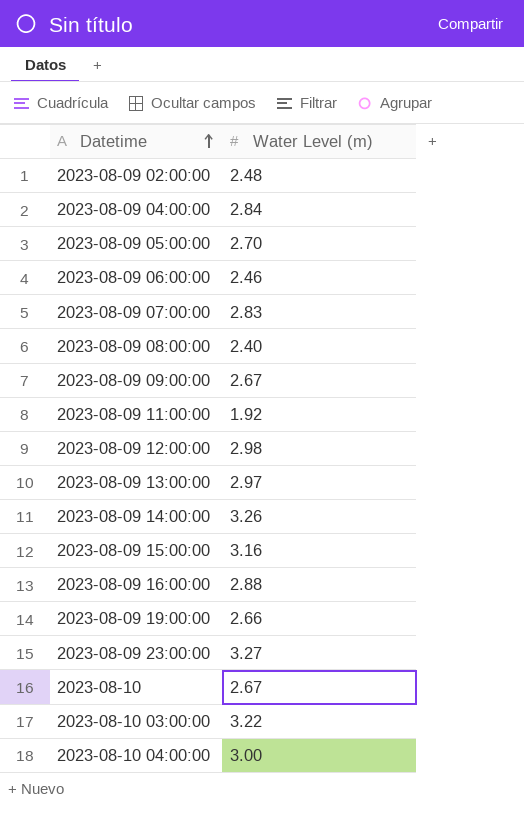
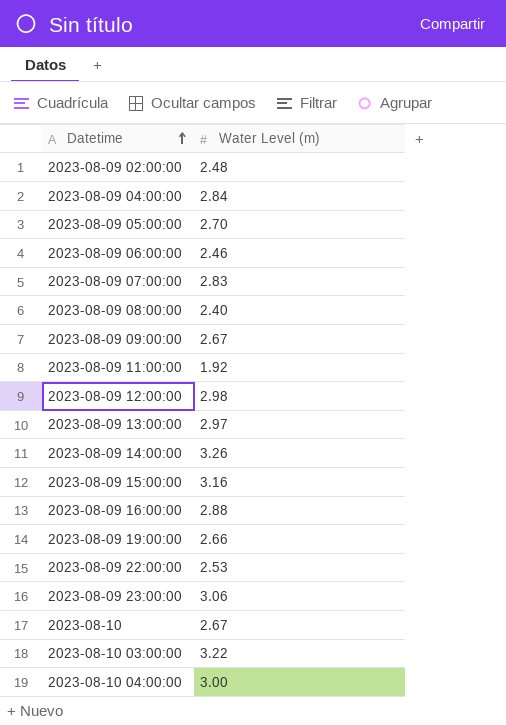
row 2023-08-09 22:00:00: none -> 2.53
2023-08-09 23:00:00 | Water Level (m): 3.27 -> 3.06

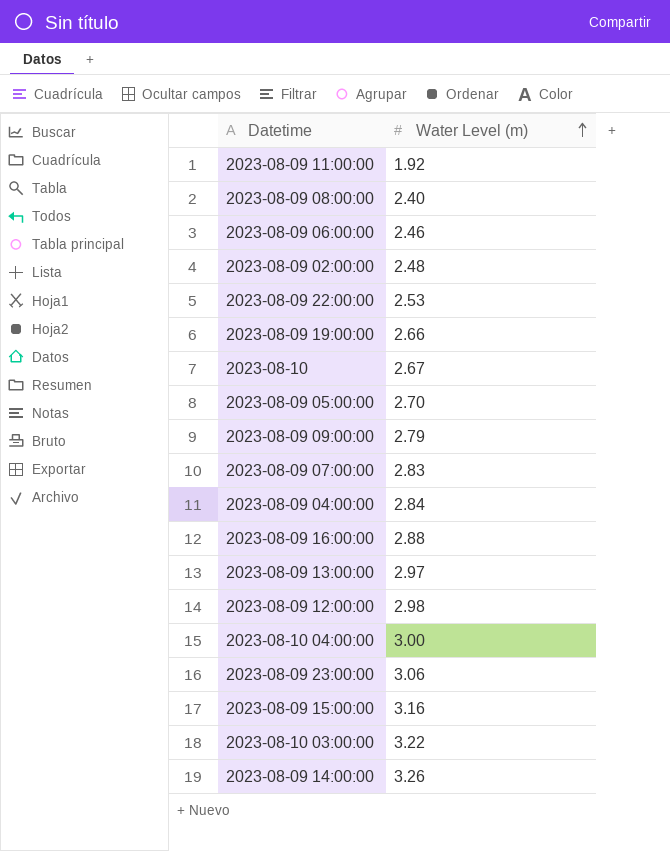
row order: Datetime ascending -> Water Level (m) ascending
2023-08-09 09:00:00 | Water Level (m): 2.67 -> 2.79

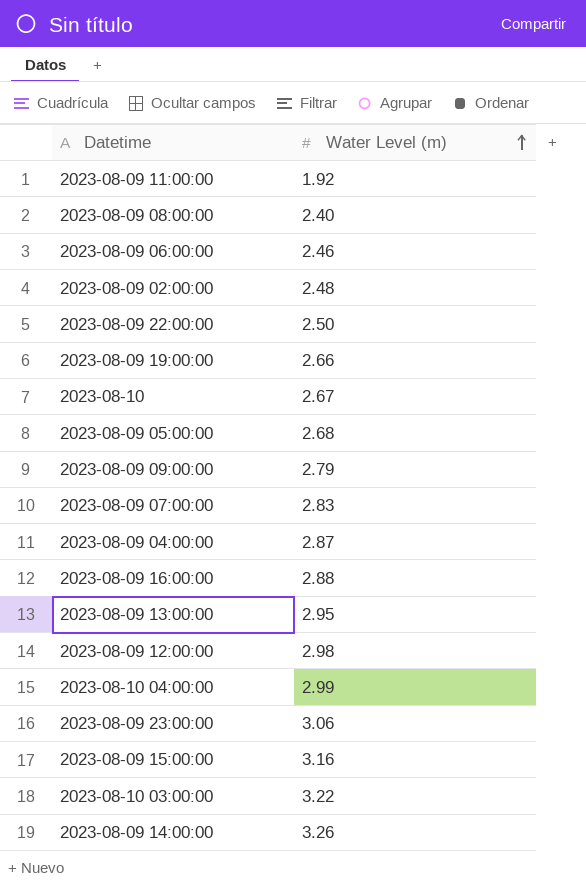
2023-08-09 22:00:00 | Water Level (m): 2.53 -> 2.50
2023-08-09 05:00:00 | Water Level (m): 2.70 -> 2.68
2023-08-09 04:00:00 | Water Level (m): 2.84 -> 2.87
2023-08-09 13:00:00 | Water Level (m): 2.97 -> 2.95
2023-08-10 04:00:00 | Water Level (m): 3.00 -> 2.99

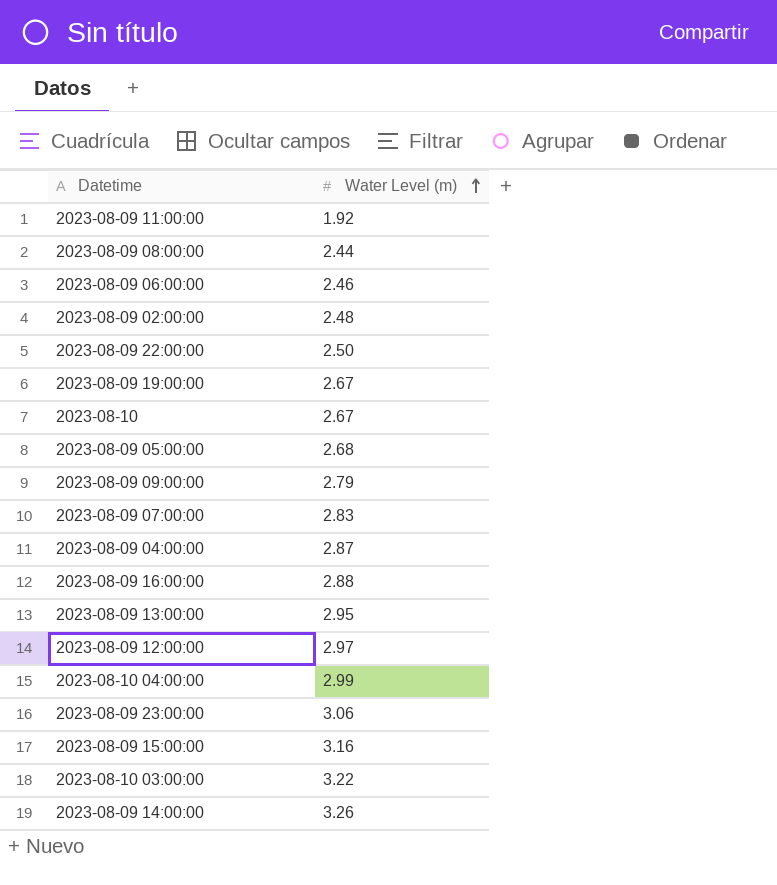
2023-08-09 08:00:00 | Water Level (m): 2.40 -> 2.44
2023-08-09 19:00:00 | Water Level (m): 2.66 -> 2.67
2023-08-09 12:00:00 | Water Level (m): 2.98 -> 2.97

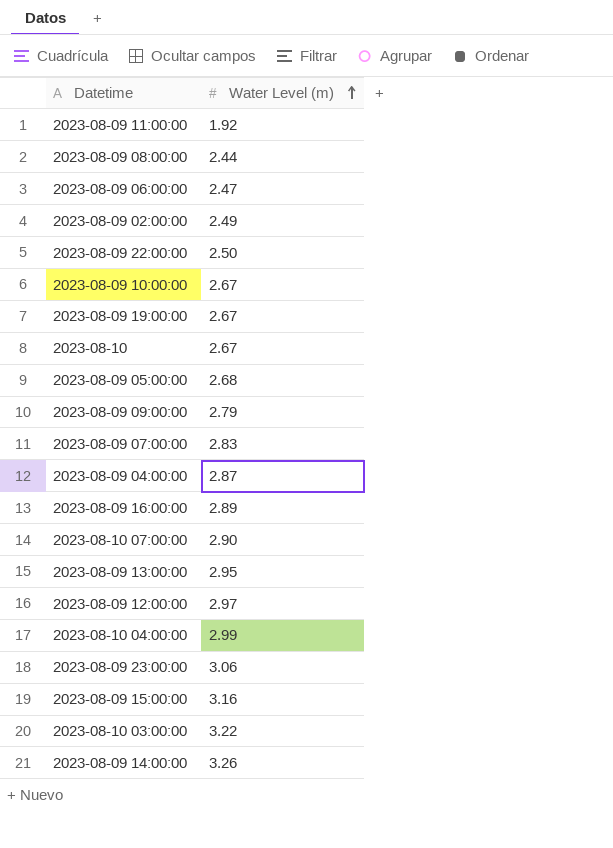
2023-08-09 06:00:00 | Water Level (m): 2.46 -> 2.47
2023-08-09 02:00:00 | Water Level (m): 2.48 -> 2.49
row 2023-08-09 10:00:00: none -> 2.67
2023-08-09 16:00:00 | Water Level (m): 2.88 -> 2.89
row 2023-08-10 07:00:00: none -> 2.90

